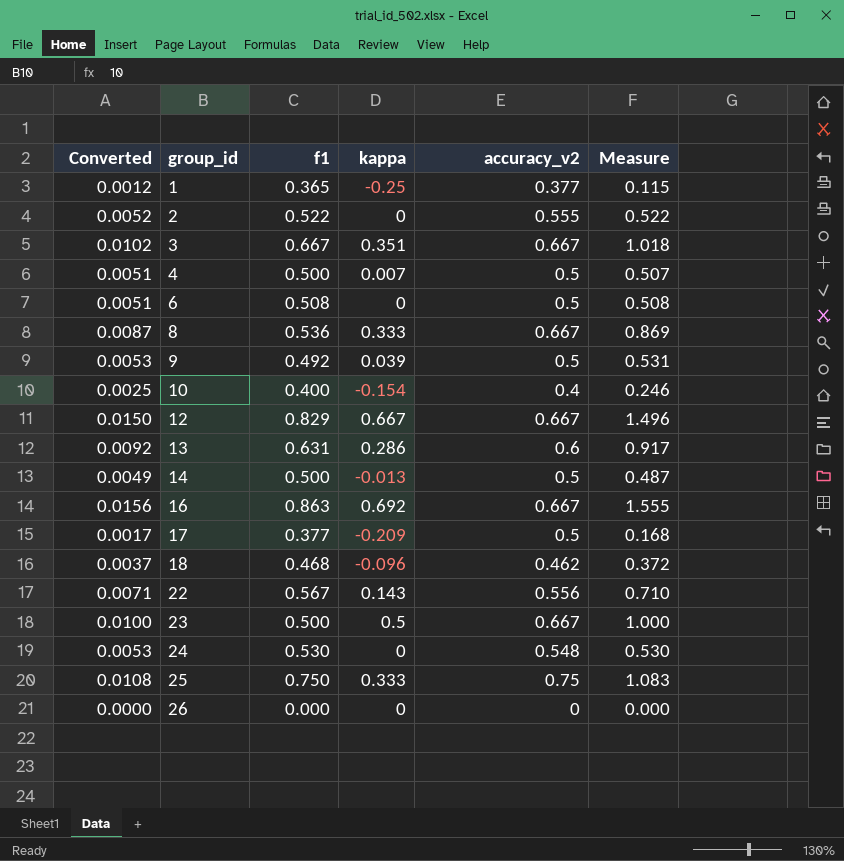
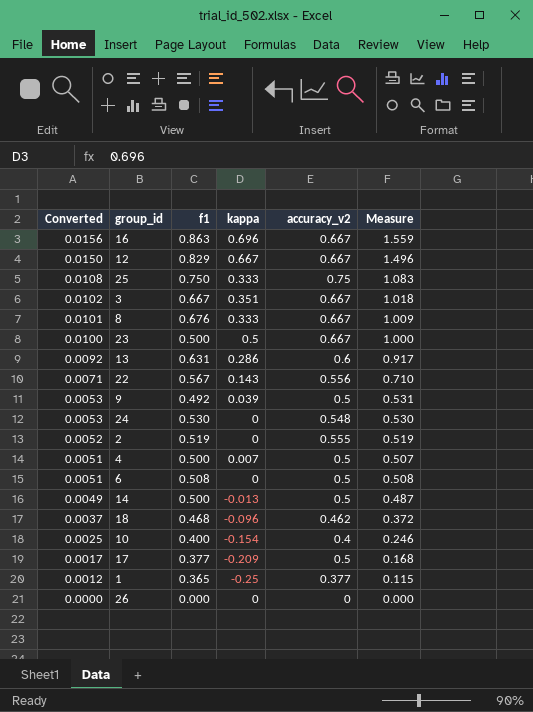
row order: group_id ascending -> Converted descending
16 | kappa: 0.692 -> 0.696
16 | Measure: 1.555 -> 1.559
8 | Converted: 0.0087 -> 0.0101
8 | f1: 0.536 -> 0.676
8 | Measure: 0.869 -> 1.009
2 | f1: 0.522 -> 0.519
2 | Measure: 0.522 -> 0.519

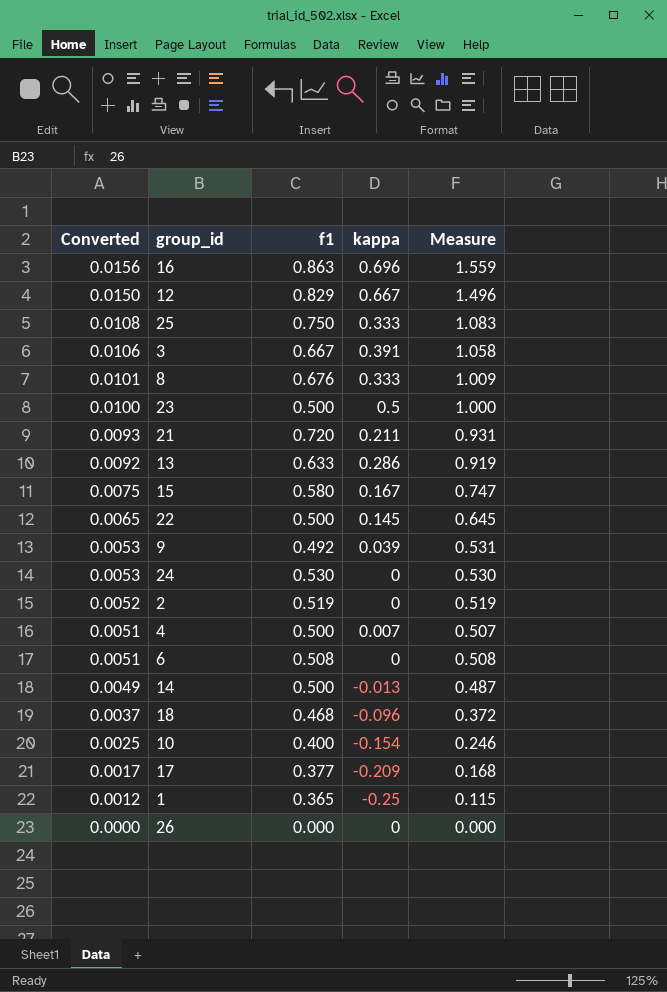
column accuracy_v2 | position: 5 -> none
3 | Converted: 0.0102 -> 0.0106
3 | kappa: 0.351 -> 0.391
3 | Measure: 1.018 -> 1.058
row 21: none -> 0.0093 | 0.720 | 0.211 | 0.931
13 | f1: 0.631 -> 0.633
13 | Measure: 0.917 -> 0.919
row 15: none -> 0.0075 | 0.580 | 0.167 | 0.747
22 | Converted: 0.0071 -> 0.0065
22 | f1: 0.567 -> 0.500
22 | kappa: 0.143 -> 0.145
22 | Measure: 0.710 -> 0.645

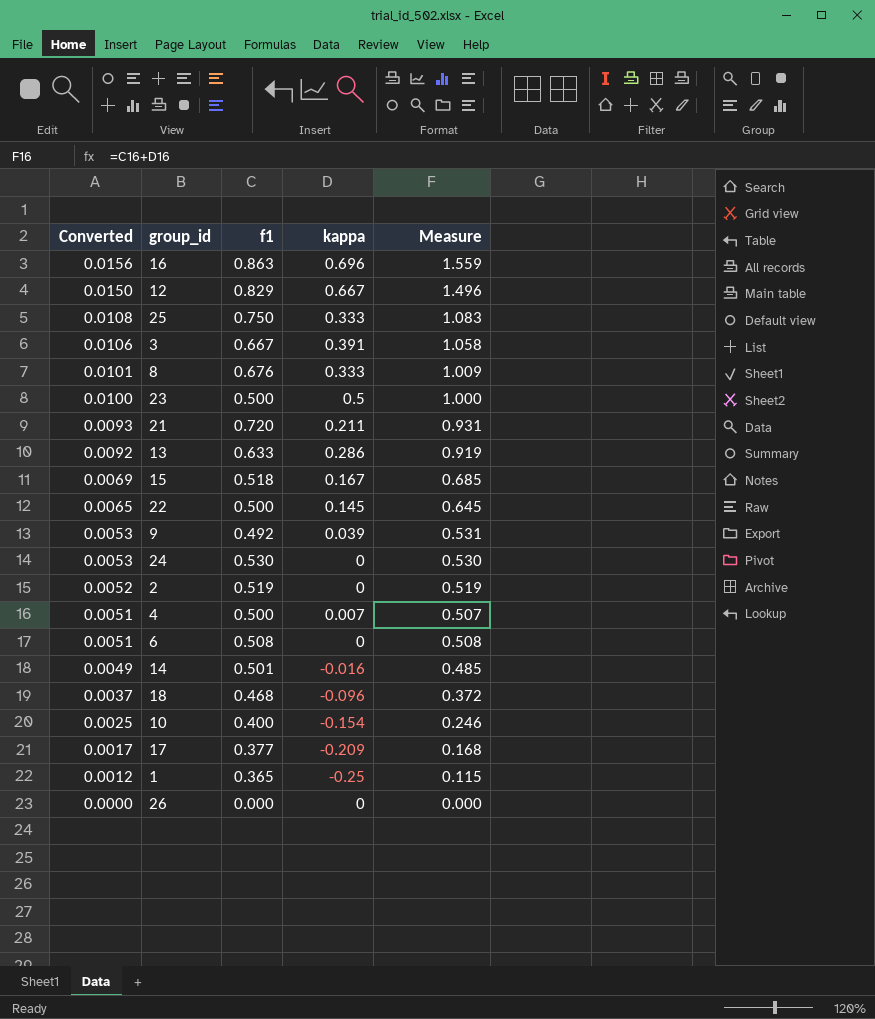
15 | Converted: 0.0075 -> 0.0069
15 | f1: 0.580 -> 0.518
15 | Measure: 0.747 -> 0.685
14 | f1: 0.500 -> 0.501
14 | kappa: -0.013 -> -0.016
14 | Measure: 0.487 -> 0.485

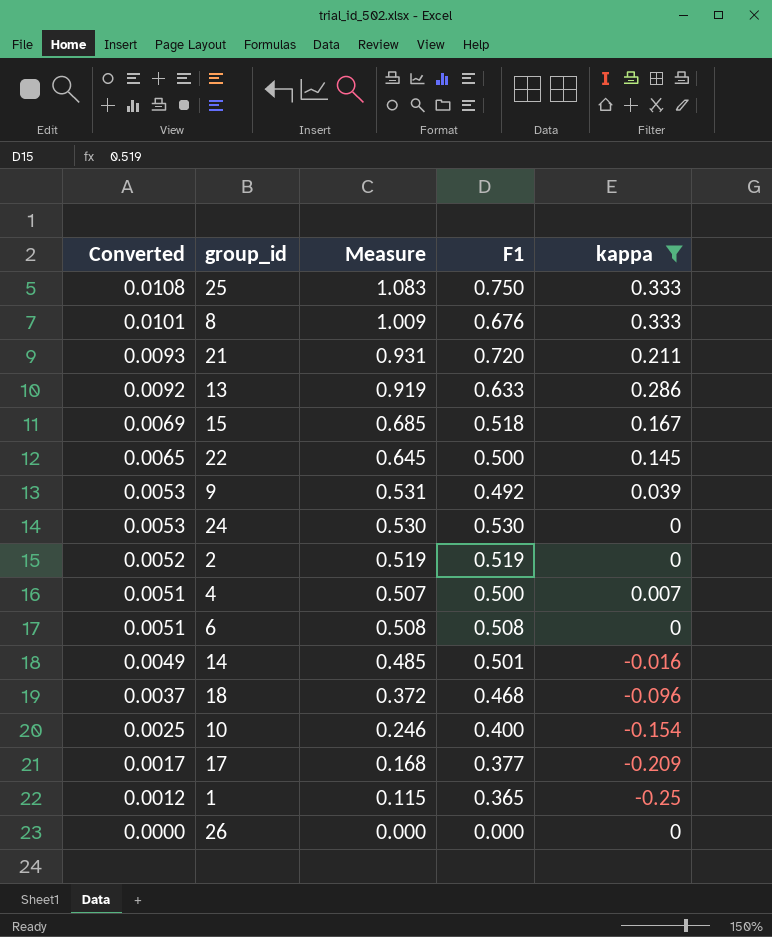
filter: none -> kappa <= 0.333
column Measure | position: 5 -> 3
column name: f1 -> F1

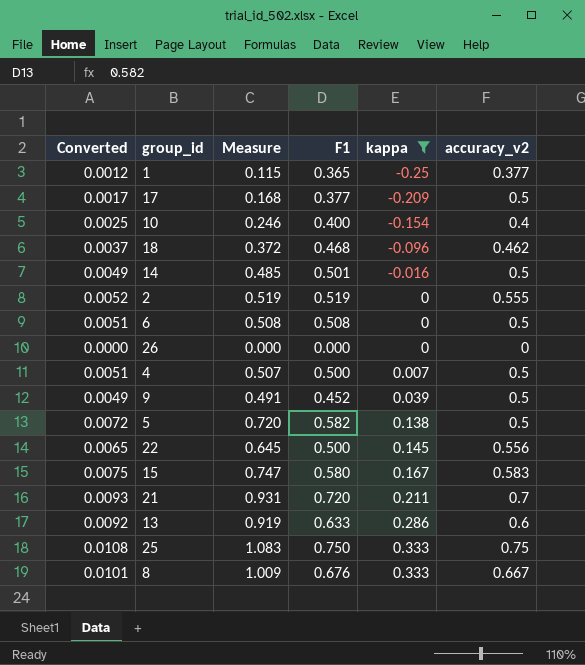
row order: Converted descending -> kappa ascending
column accuracy_v2 | position: none -> 6
row 24: 0.0053 | 0.530 | 0.530 | 0 -> none
9 | Converted: 0.0053 -> 0.0049
9 | Measure: 0.531 -> 0.491
9 | F1: 0.492 -> 0.452
row 5: none -> 0.0072 | 0.720 | 0.582 | 0.138 | 0.5
15 | Converted: 0.0069 -> 0.0075
15 | Measure: 0.685 -> 0.747
15 | F1: 0.518 -> 0.580

